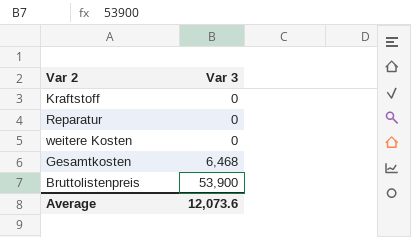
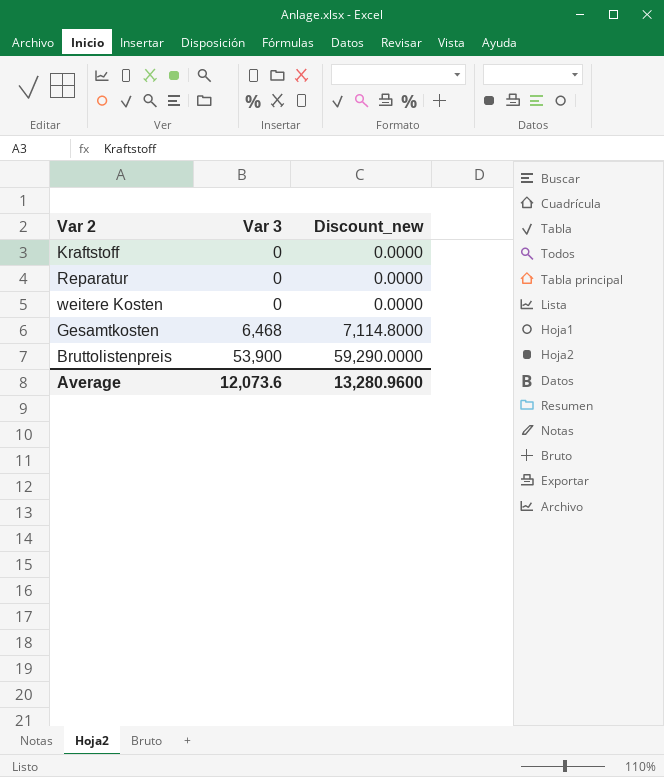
column Discount_new | formula: none -> [Var 3] * 1.1

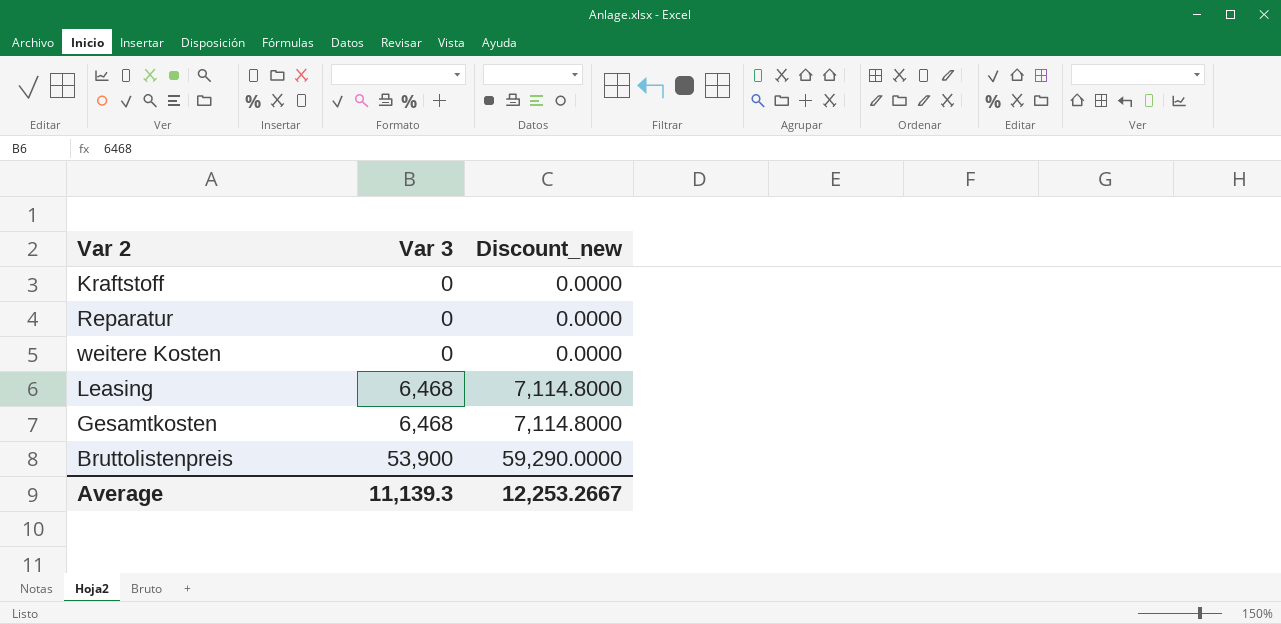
row Leasing: none -> 6,468 | 7,114.8000
Average | Var 3: 12,073.6 -> 11,139.3
Average | Discount_new: 13,280.9600 -> 12,253.2667

